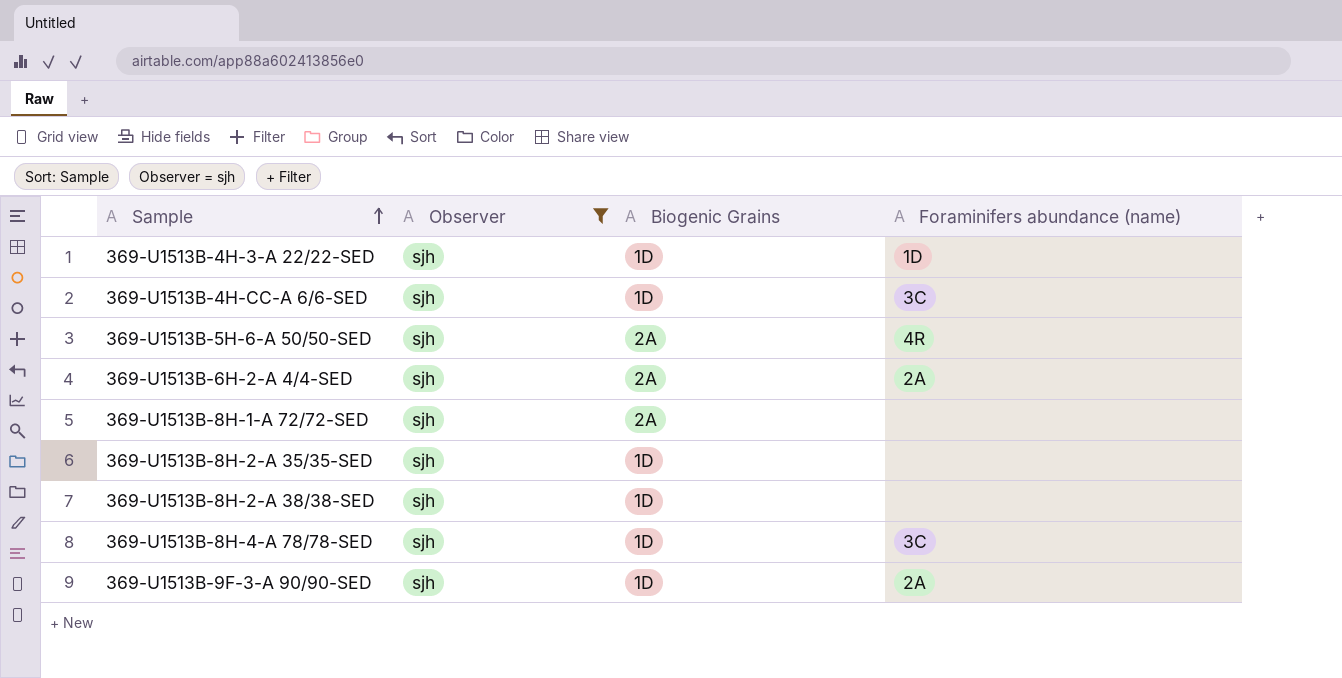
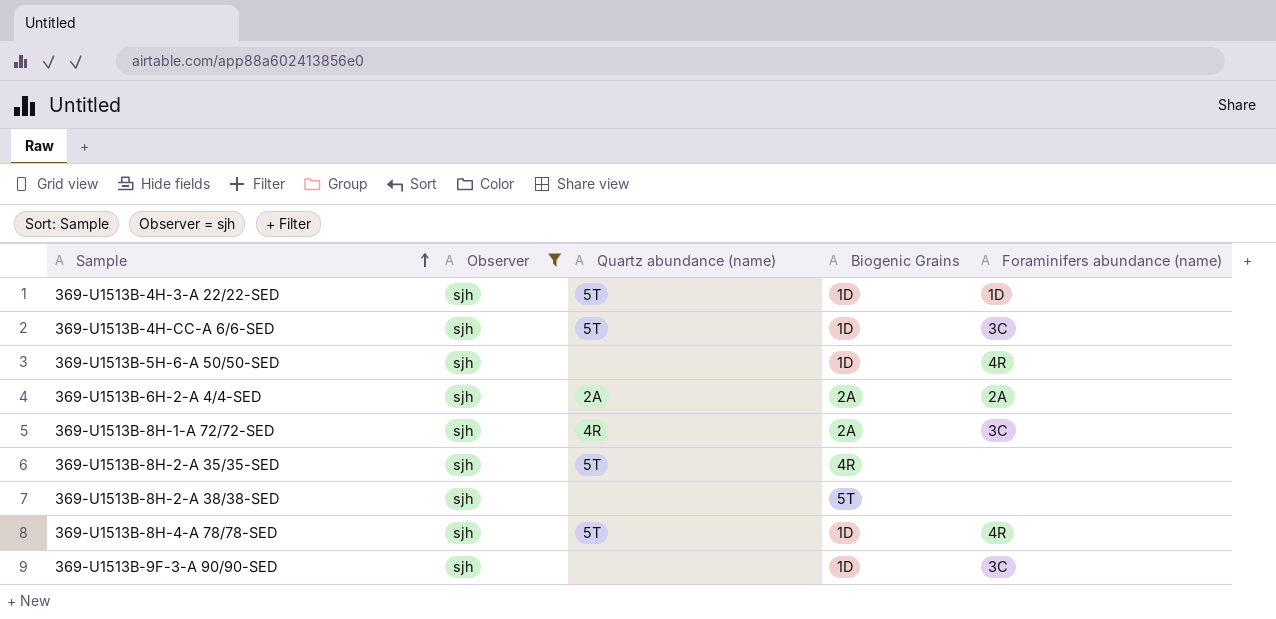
column Quartz abundance (name) | position: none -> 3
369-U1513B-5H-6-A 50/50-SED | Biogenic Grains: 2A -> 1D
369-U1513B-8H-1-A 72/72-SED | Foraminifers abundance (name): none -> 3C
369-U1513B-8H-2-A 35/35-SED | Biogenic Grains: 1D -> 4R
369-U1513B-8H-2-A 38/38-SED | Biogenic Grains: 1D -> 5T
369-U1513B-8H-4-A 78/78-SED | Foraminifers abundance (name): 3C -> 4R
369-U1513B-9F-3-A 90/90-SED | Foraminifers abundance (name): 2A -> 3C

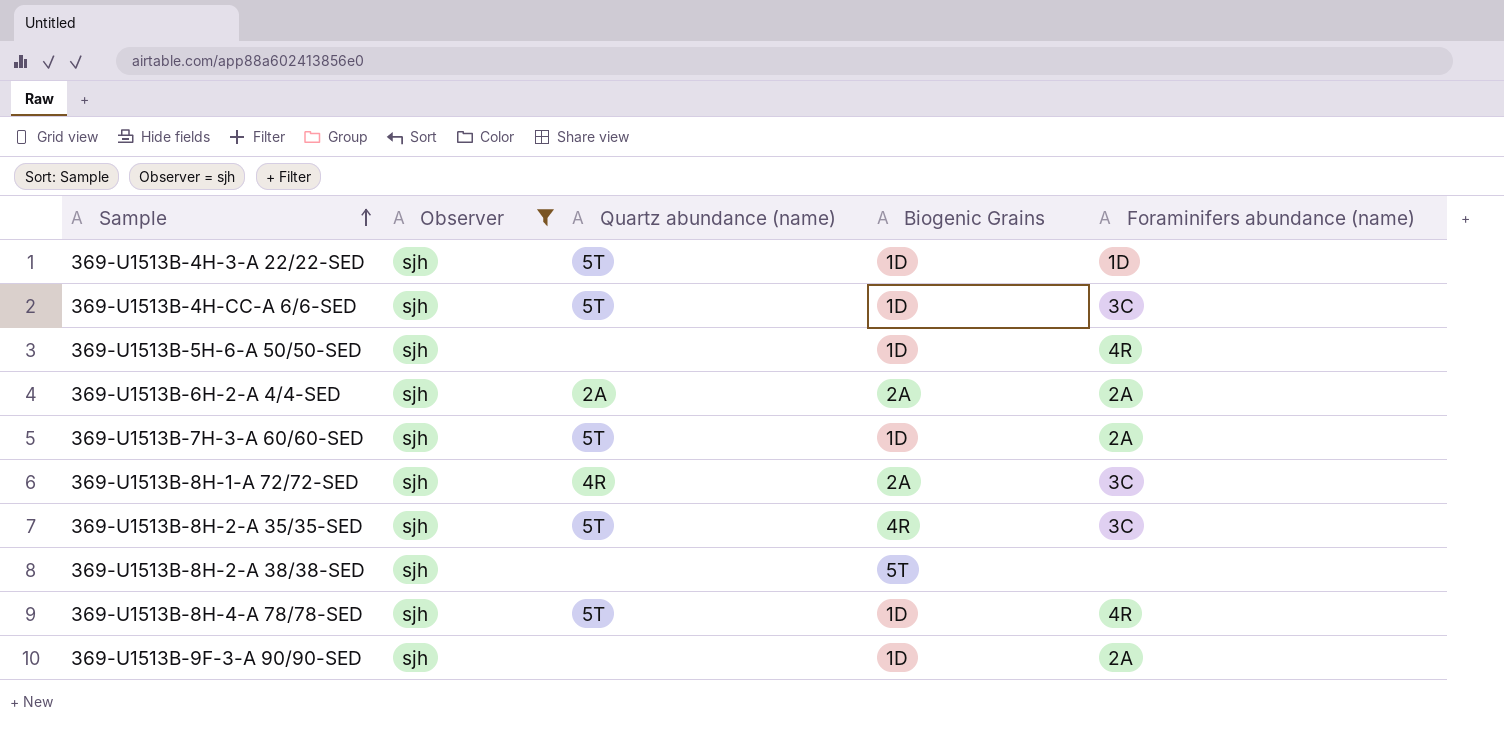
row 369-U1513B-7H-3-A 60/60-SED: none -> sjh | 5T | 1D | 2A
369-U1513B-8H-2-A 35/35-SED | Foraminifers abundance (name): none -> 3C
369-U1513B-9F-3-A 90/90-SED | Foraminifers abundance (name): 3C -> 2A

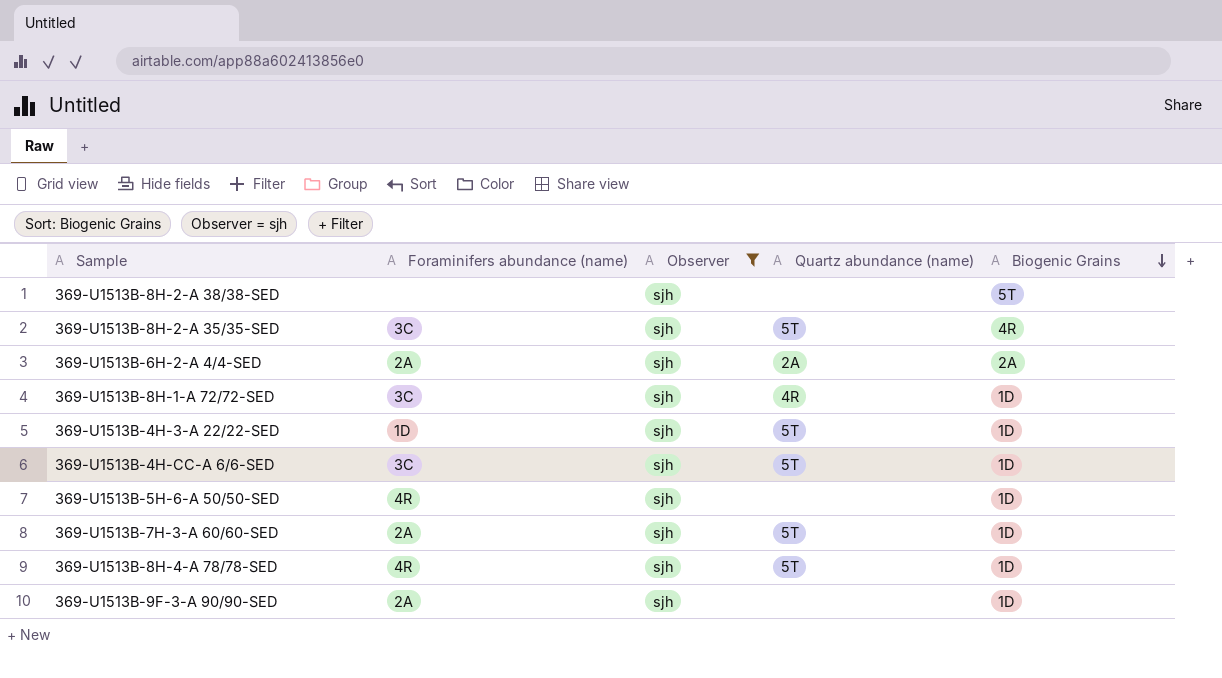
row order: Sample ascending -> Biogenic Grains descending
column Foraminifers abundance (name) | position: 5 -> 2
369-U1513B-8H-1-A 72/72-SED | Biogenic Grains: 2A -> 1D

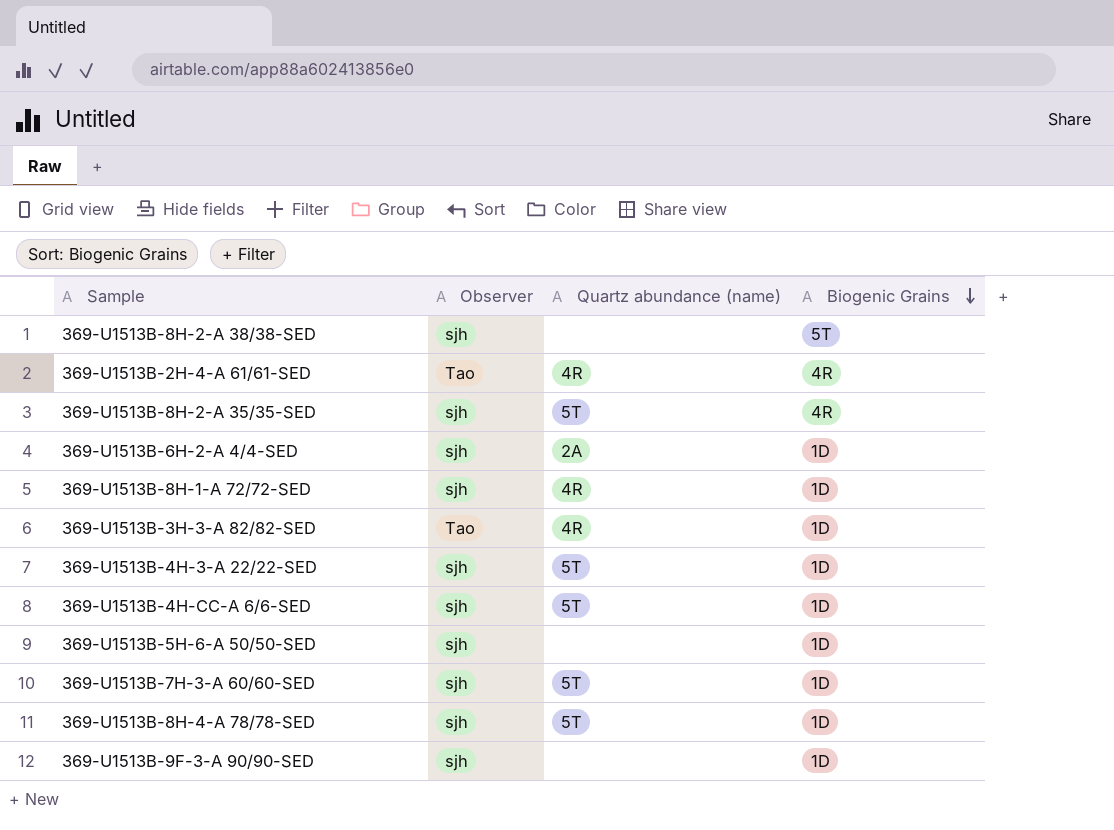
filter: Observer = sjh -> none
column Foraminifers abundance (name) | position: 2 -> none
369-U1513B-6H-2-A 4/4-SED | Biogenic Grains: 2A -> 1D

